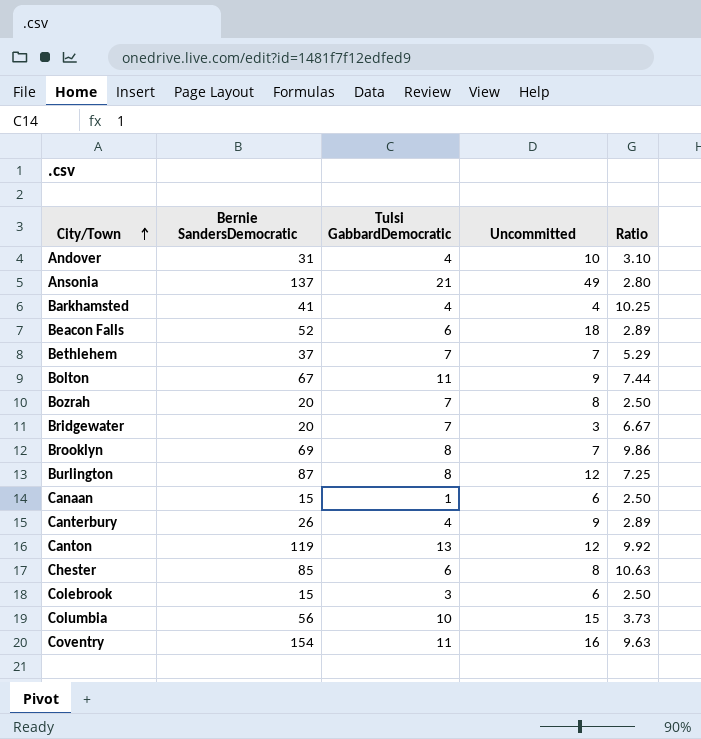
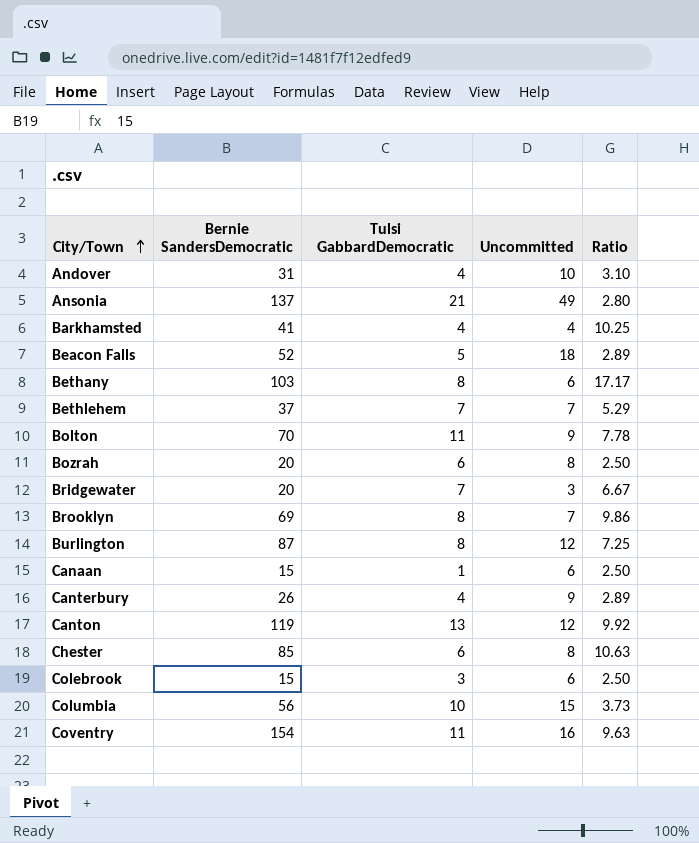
Beacon Falls | Tulsi GabbardDemocratic: 6 -> 5
row Bethany: none -> 103 | 8 | 6 | 17.17
Bolton | Bernie SandersDemocratic: 67 -> 70
Bolton | Ratio: 7.44 -> 7.78
Bozrah | Tulsi GabbardDemocratic: 7 -> 6

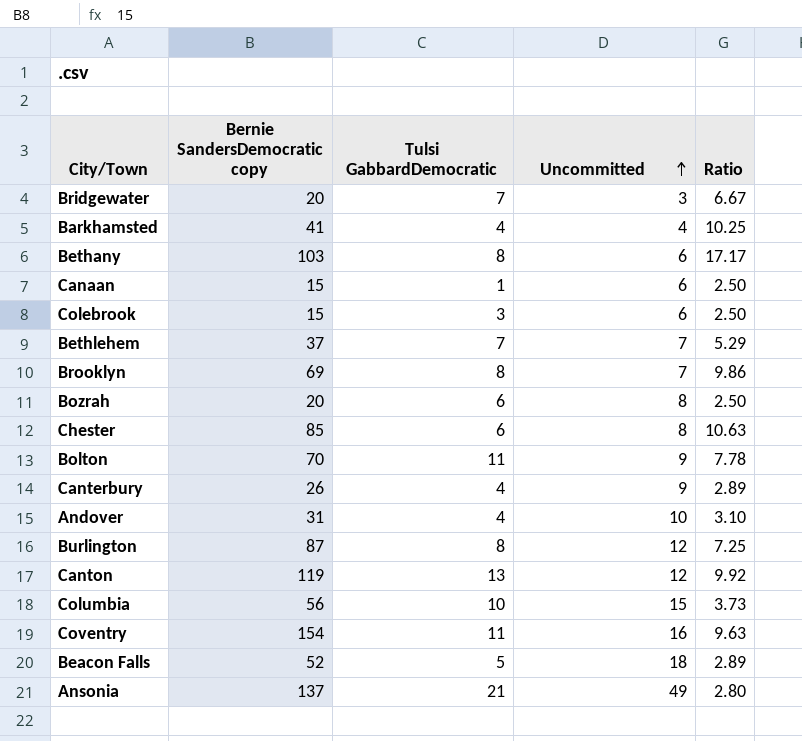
row order: City/Town ascending -> Uncommitted ascending
column name: Bernie SandersDemocratic -> Bernie SandersDemocratic copy

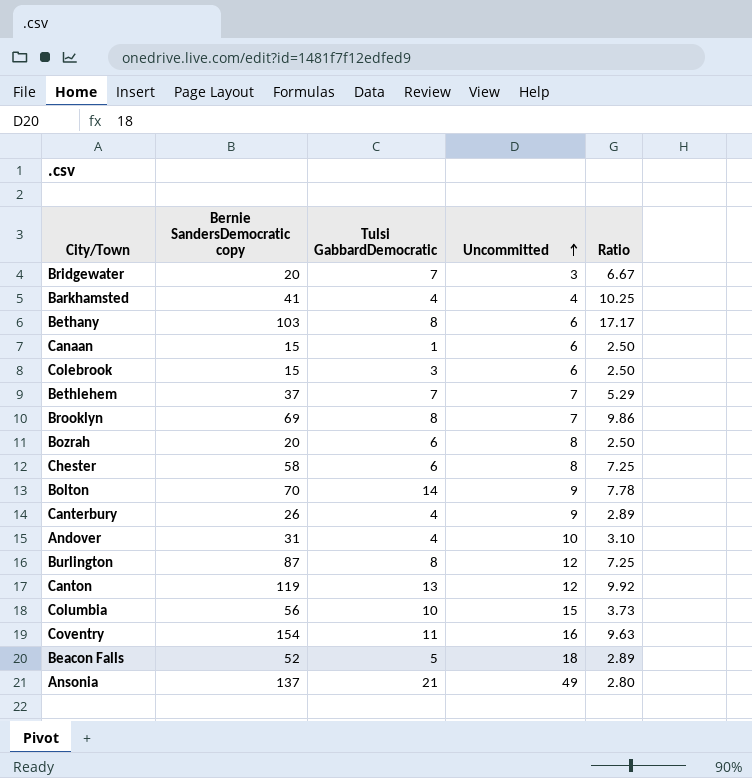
Chester | Bernie SandersDemocratic copy: 85 -> 58
Chester | Ratio: 10.63 -> 7.25
Bolton | Tulsi GabbardDemocratic: 11 -> 14

